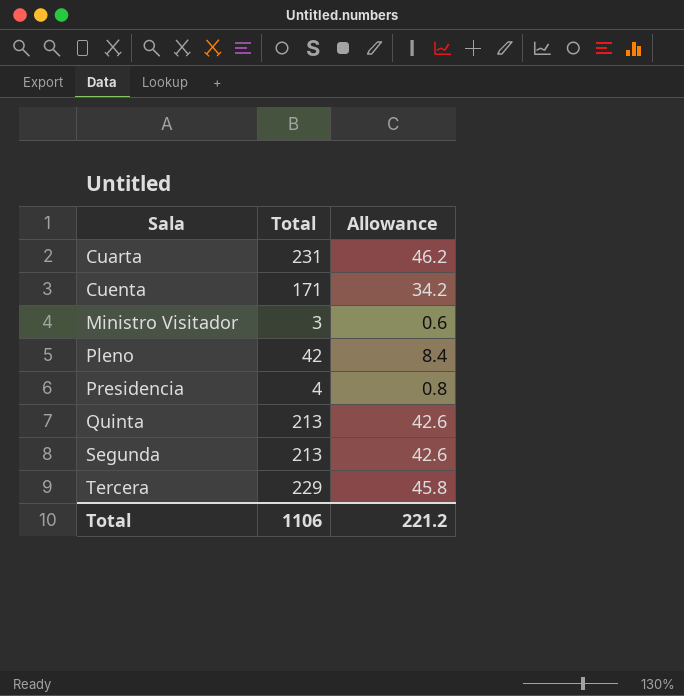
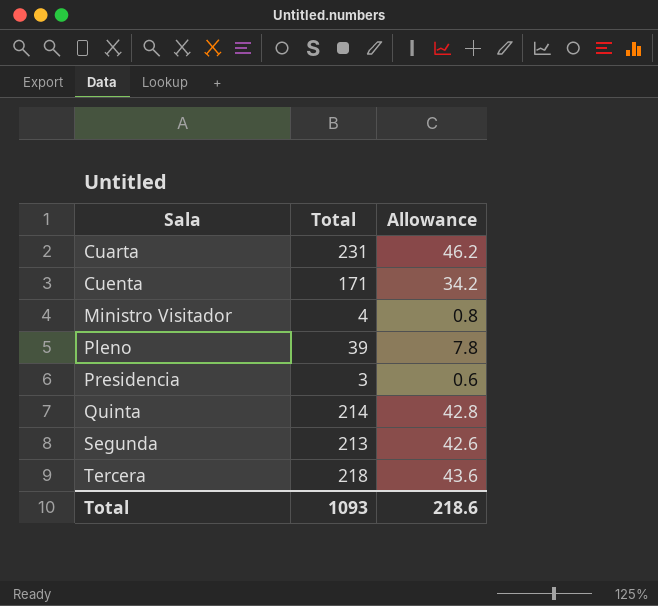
Ministro Visitador | Total: 3 -> 4
Ministro Visitador | Allowance: 0.6 -> 0.8
Pleno | Total: 42 -> 39
Pleno | Allowance: 8.4 -> 7.8
Presidencia | Total: 4 -> 3
Presidencia | Allowance: 0.8 -> 0.6
Quinta | Total: 213 -> 214
Quinta | Allowance: 42.6 -> 42.8
Tercera | Total: 229 -> 218
Tercera | Allowance: 45.8 -> 43.6
Total | Total: 1106 -> 1093
Total | Allowance: 221.2 -> 218.6

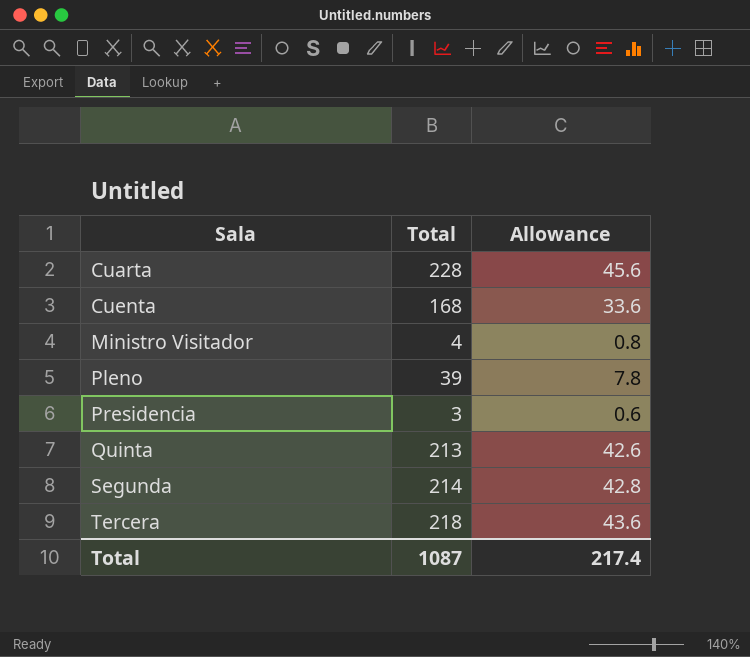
Cuarta | Total: 231 -> 228
Cuarta | Allowance: 46.2 -> 45.6
Cuenta | Total: 171 -> 168
Cuenta | Allowance: 34.2 -> 33.6
Quinta | Total: 214 -> 213
Quinta | Allowance: 42.8 -> 42.6
Segunda | Total: 213 -> 214
Segunda | Allowance: 42.6 -> 42.8
Total | Total: 1093 -> 1087
Total | Allowance: 218.6 -> 217.4

